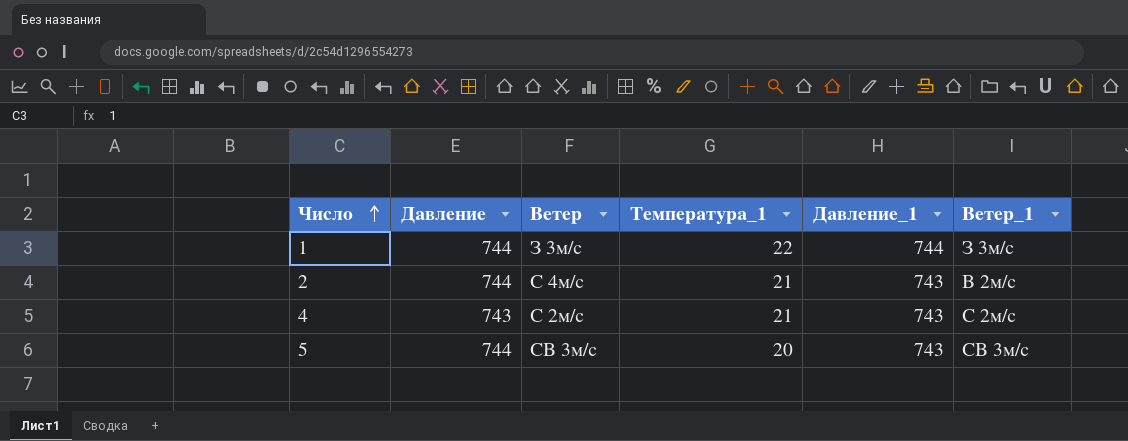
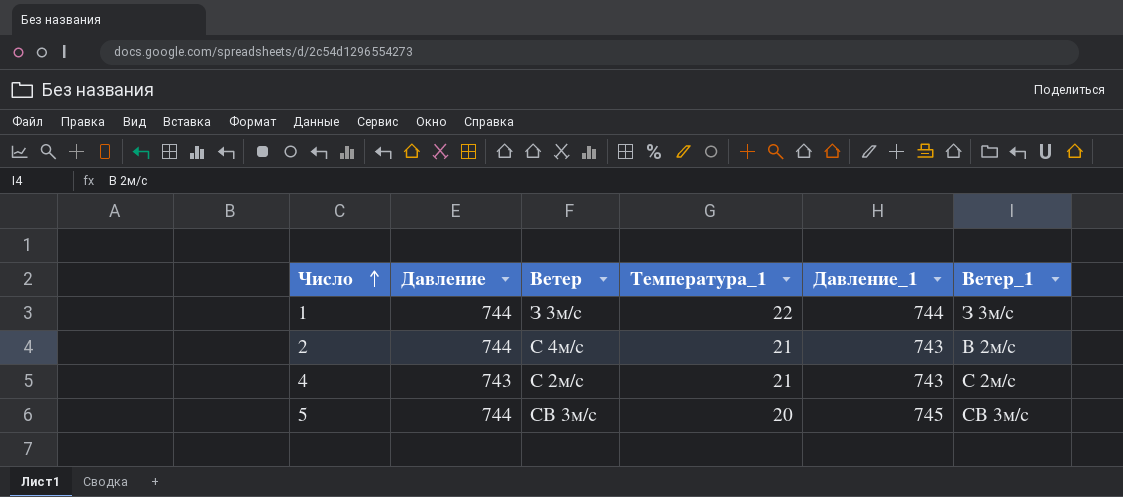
5 | Давление_1: 743 -> 745

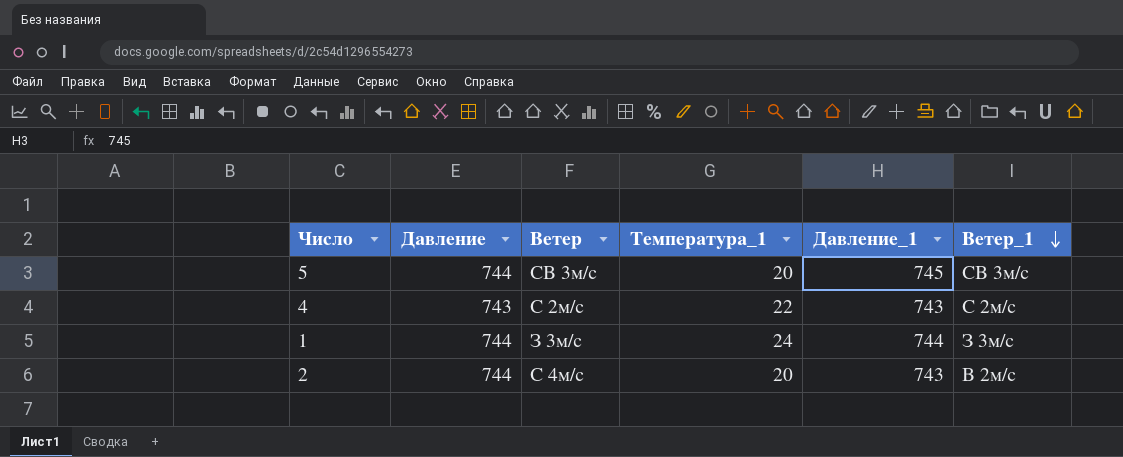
row order: Число ascending -> Ветер_1 descending
4 | Температура_1: 21 -> 22
1 | Температура_1: 22 -> 24
2 | Температура_1: 21 -> 20

